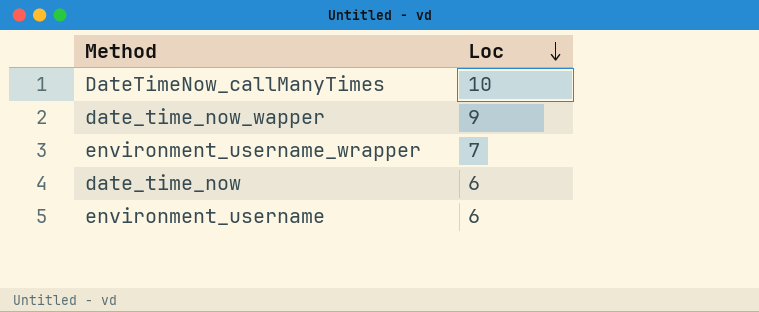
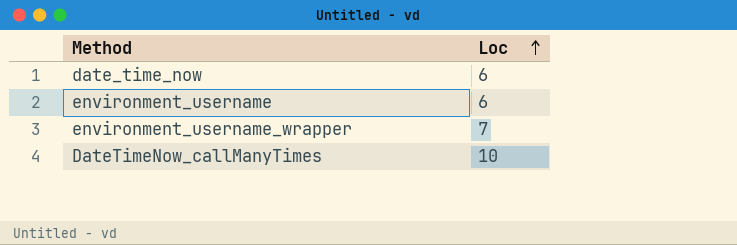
row order: Loc descending -> Loc ascending
row date_time_now_wapper: 9 -> none

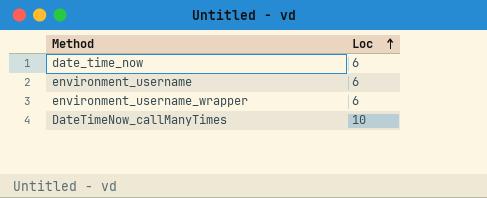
environment_username_wrapper | Loc: 7 -> 6

